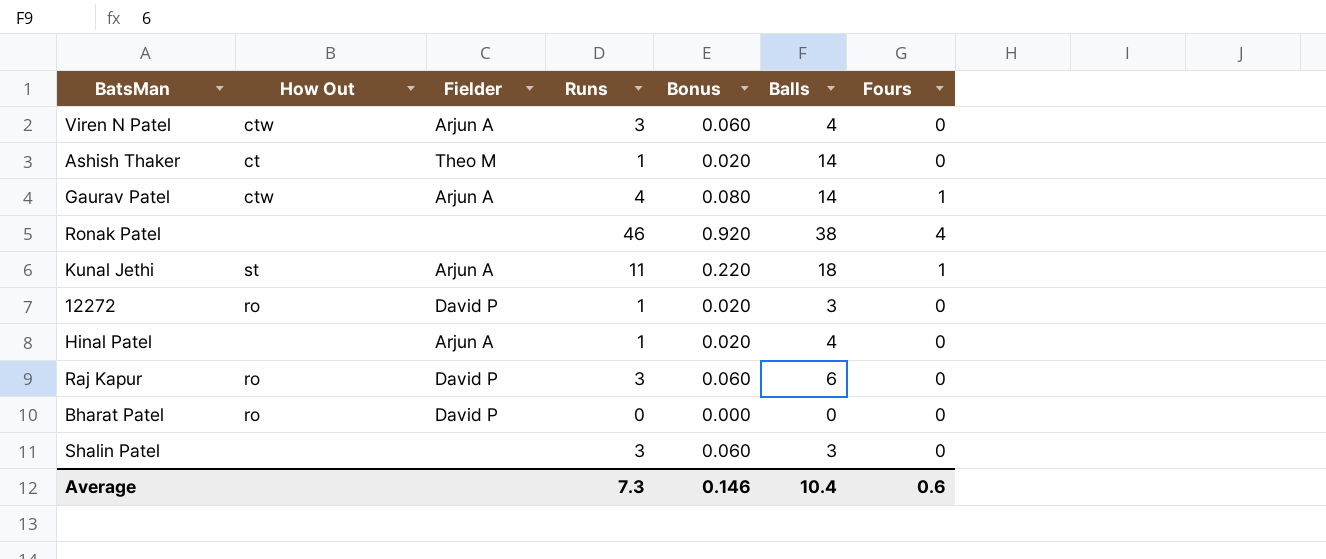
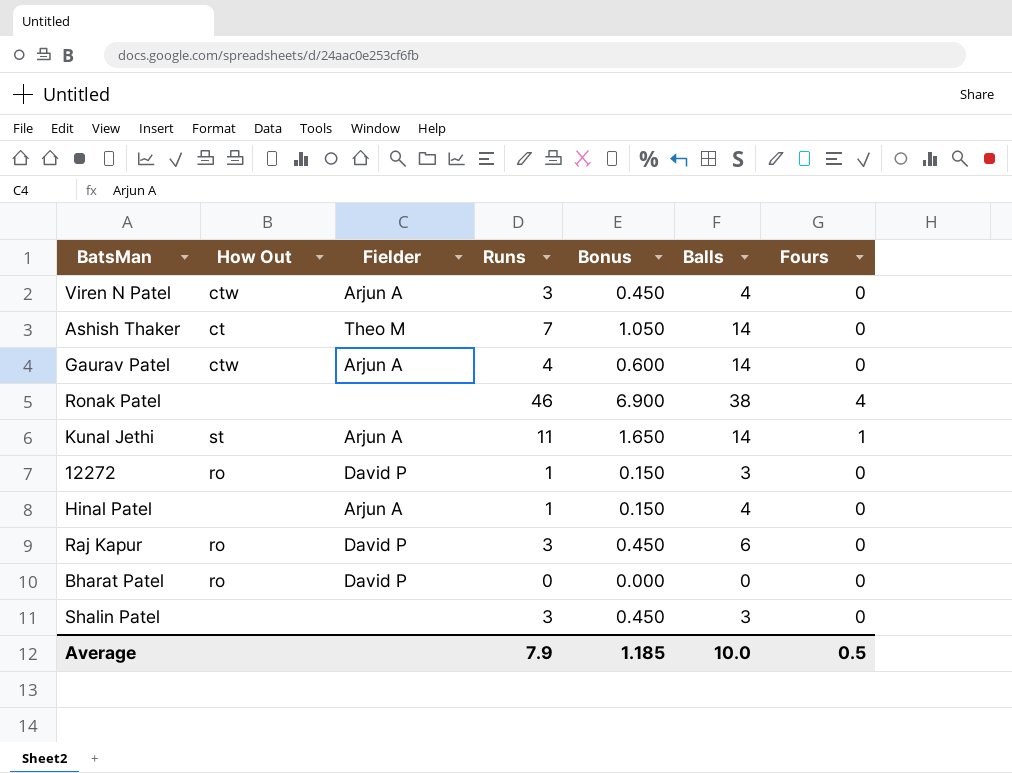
column Bonus | formula: [Runs] * 0.02 -> [Runs] * 0.15
Ashish Thaker | Runs: 1 -> 7
Gaurav Patel | Fours: 1 -> 0
Kunal Jethi | Balls: 18 -> 14
Average | Runs: 7.3 -> 7.9
Average | Bonus: 0.146 -> 1.185
Average | Balls: 10.4 -> 10.0
Average | Fours: 0.6 -> 0.5

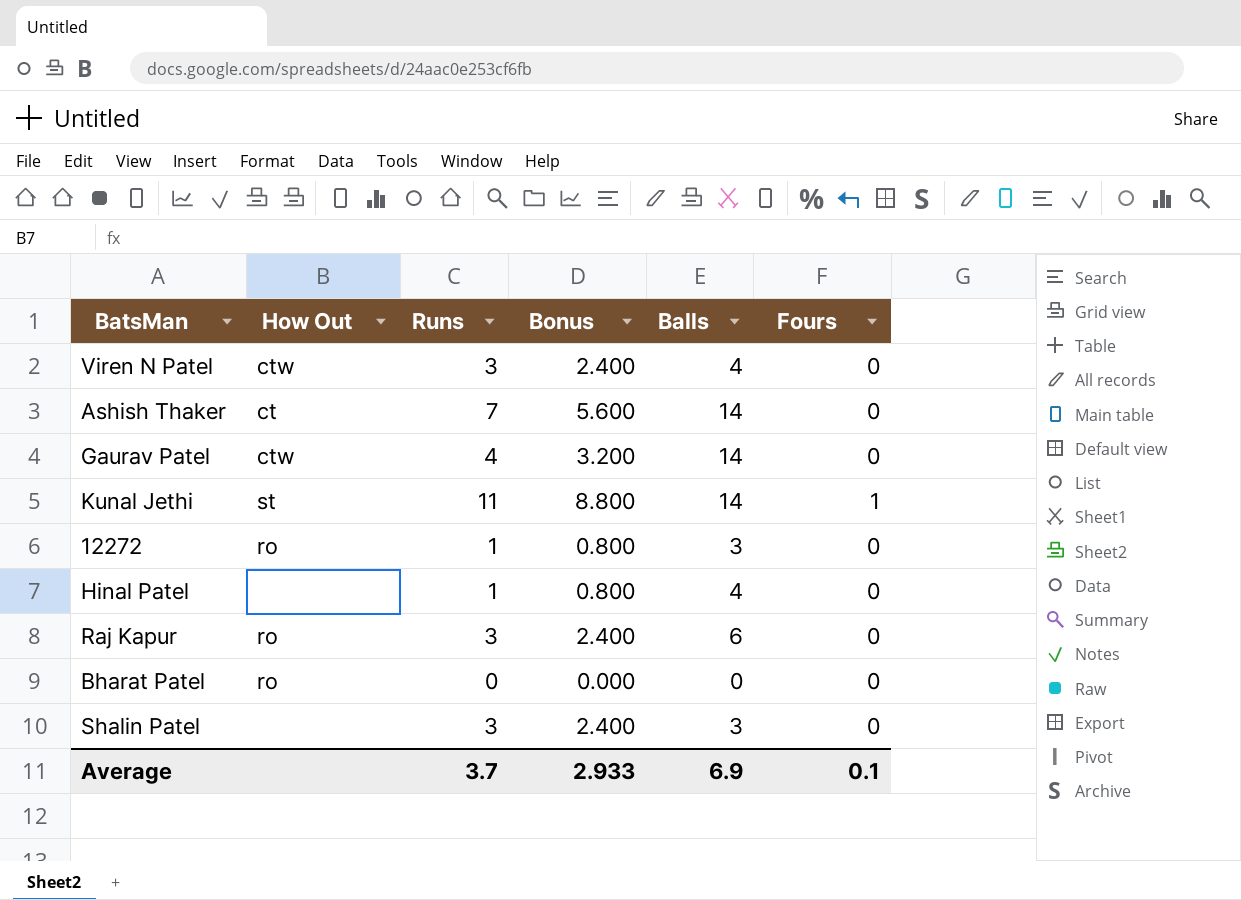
column Fielder | position: 3 -> none
column Bonus | formula: [Runs] * 0.15 -> [Runs] * 0.8
row Ronak Patel: none | none | 46 | 6.900 | 38 | 4 -> none
Average | Runs: 7.9 -> 3.7
Average | Bonus: 1.185 -> 2.933
Average | Balls: 10.0 -> 6.9
Average | Fours: 0.5 -> 0.1

